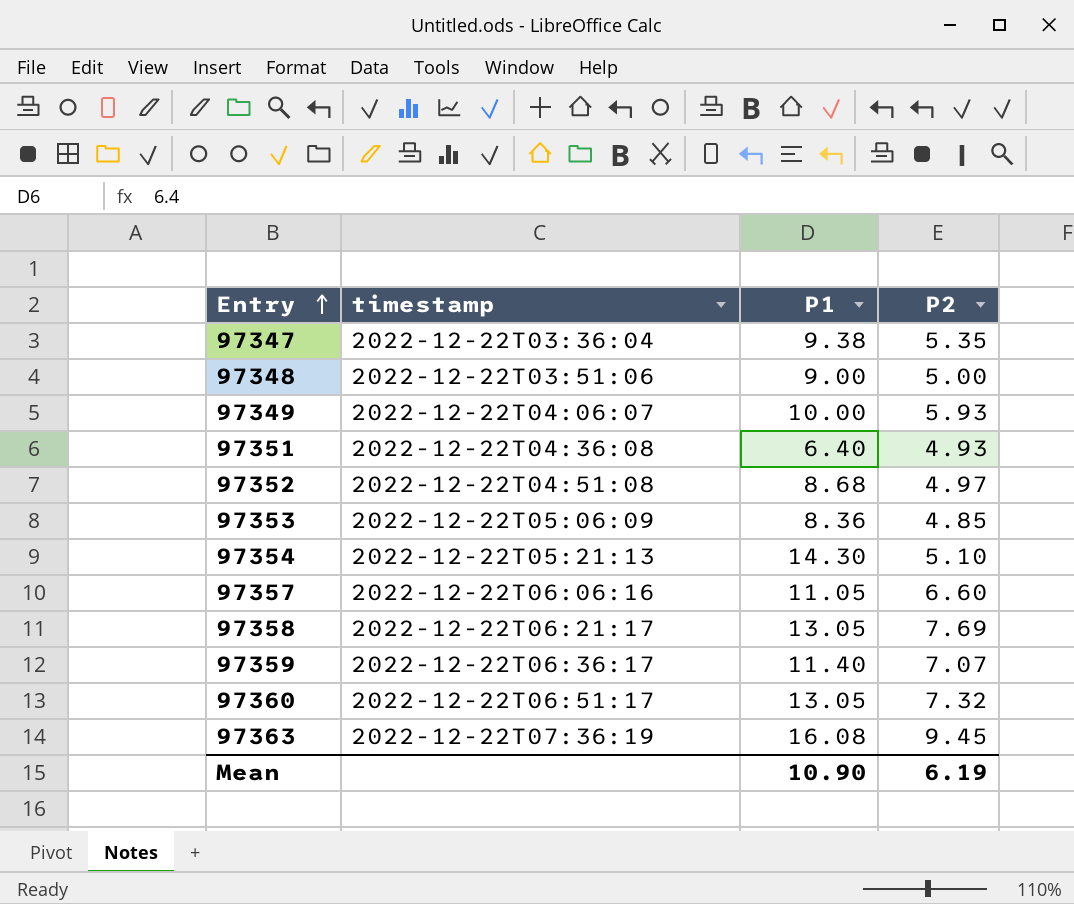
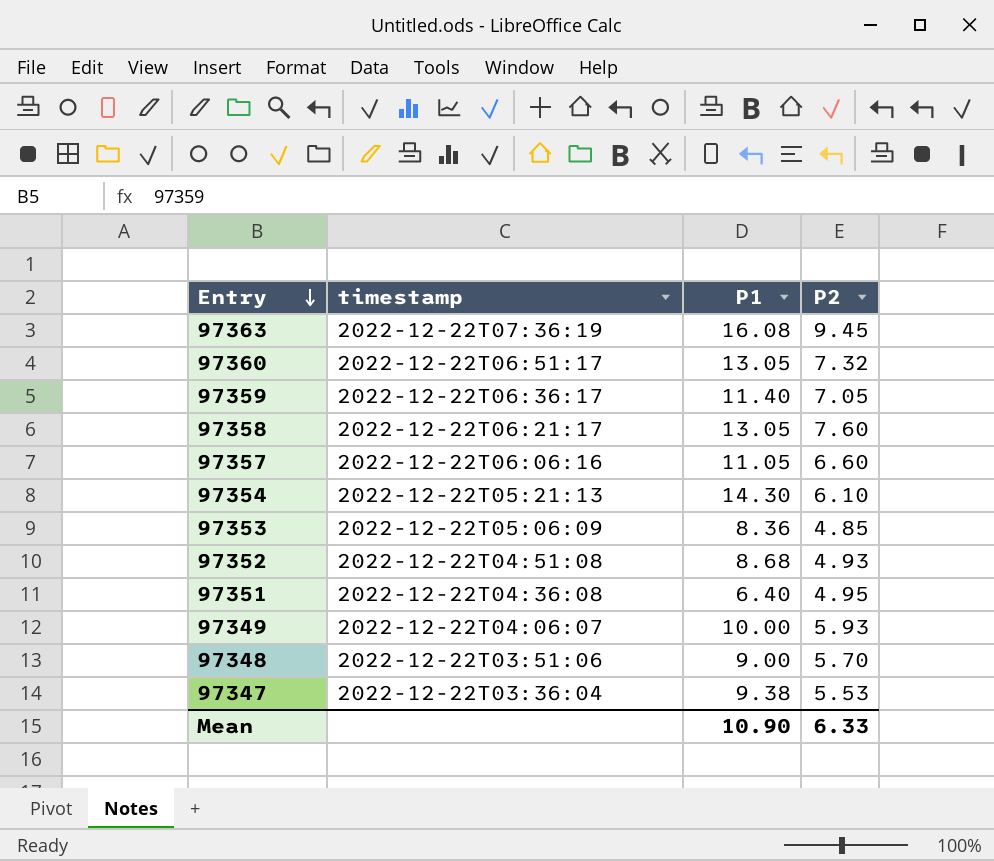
row order: Entry ascending -> Entry descending
97359 | P2: 7.07 -> 7.05
97358 | P2: 7.69 -> 7.60
97354 | P2: 5.10 -> 6.10
97352 | P2: 4.97 -> 4.93
97351 | P2: 4.93 -> 4.95
97348 | P2: 5.00 -> 5.70
97347 | P2: 5.35 -> 5.53
Mean | P2: 6.19 -> 6.33

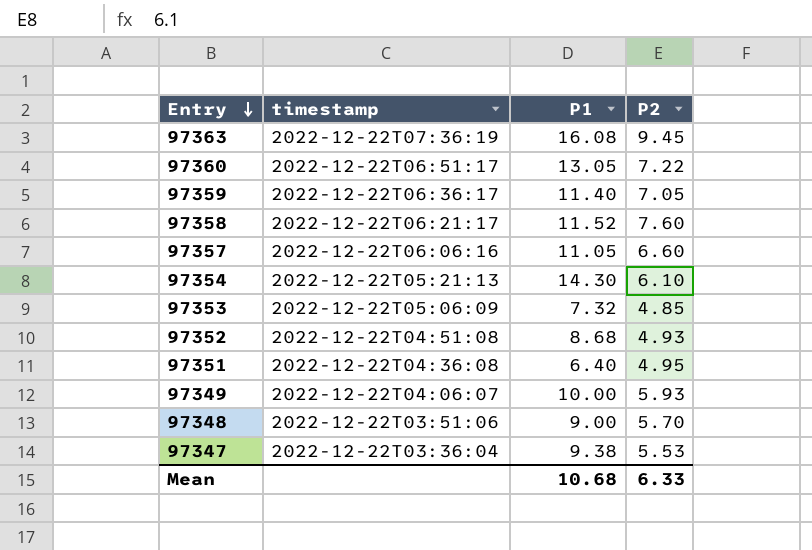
97360 | P2: 7.32 -> 7.22
97358 | P1: 13.05 -> 11.52
97353 | P1: 8.36 -> 7.32
Mean | P1: 10.90 -> 10.68

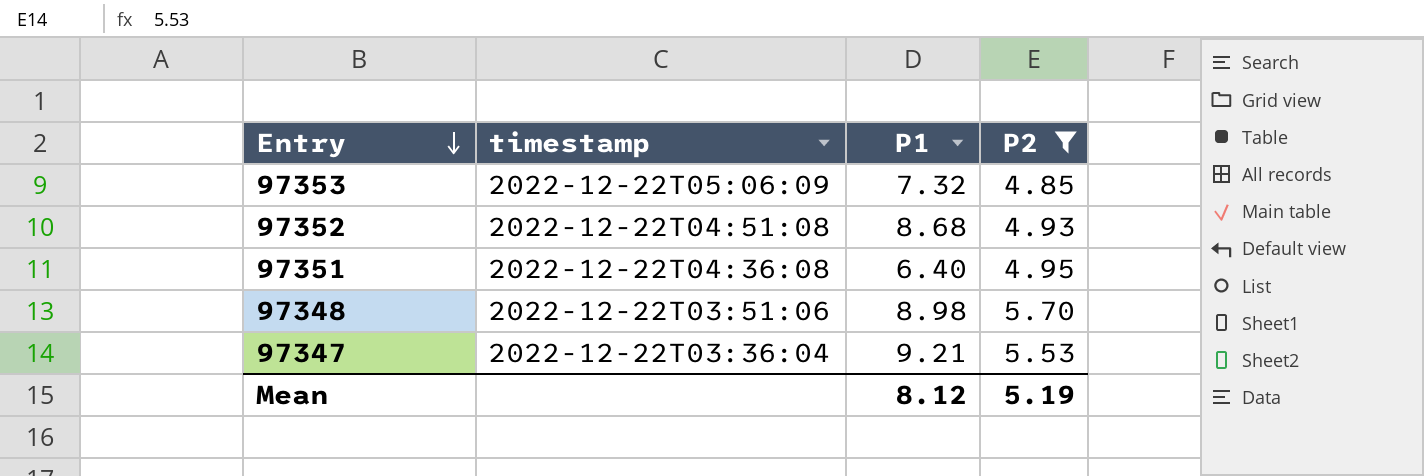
filter: none -> P2 <= 5.70
97348 | P1: 9.00 -> 8.98
97347 | P1: 9.38 -> 9.21
Mean | P1: 10.68 -> 8.12
Mean | P2: 6.33 -> 5.19

